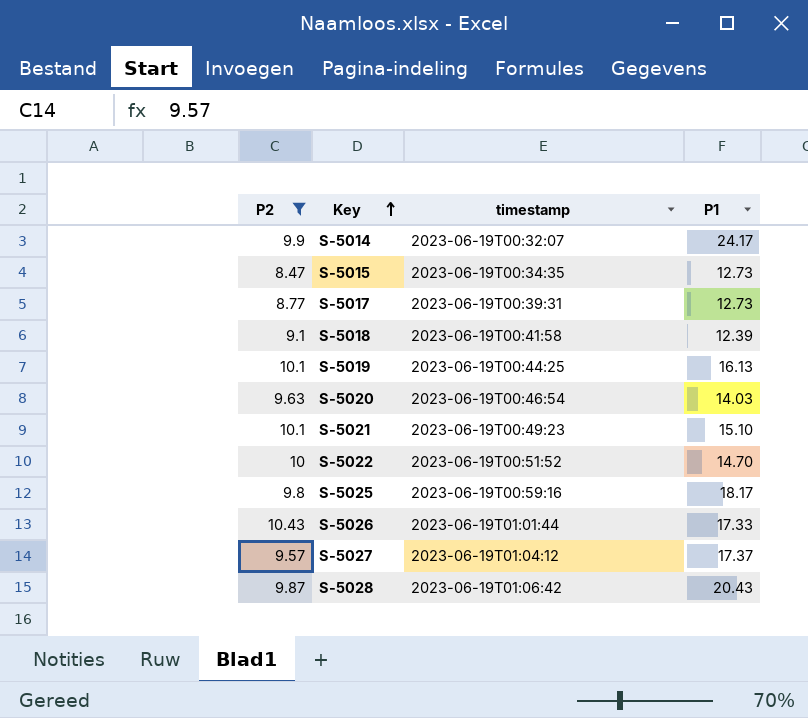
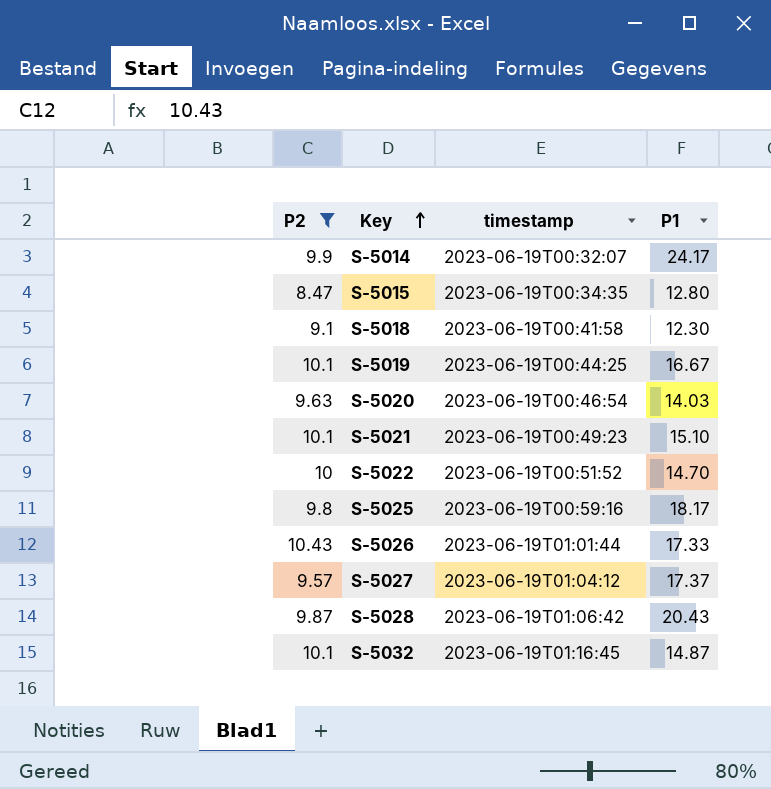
row S-5017: 8.77 | 2023-06-19T00:39:31 | 12.73 -> none
S-5015 | P1: 12.73 -> 12.80
S-5018 | P1: 12.39 -> 12.30
S-5019 | P1: 16.13 -> 16.67
row S-5032: none -> 10.1 | 2023-06-19T01:16:45 | 14.87

